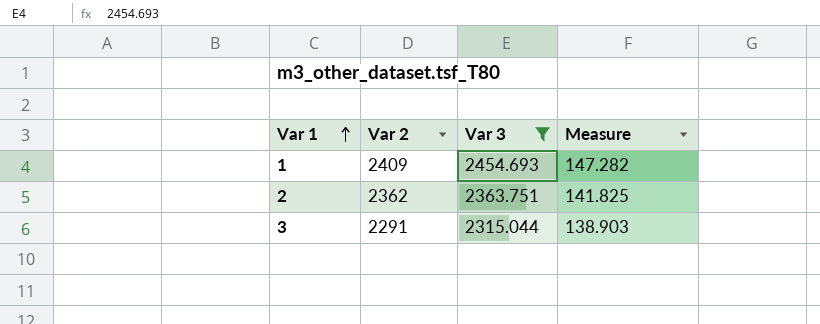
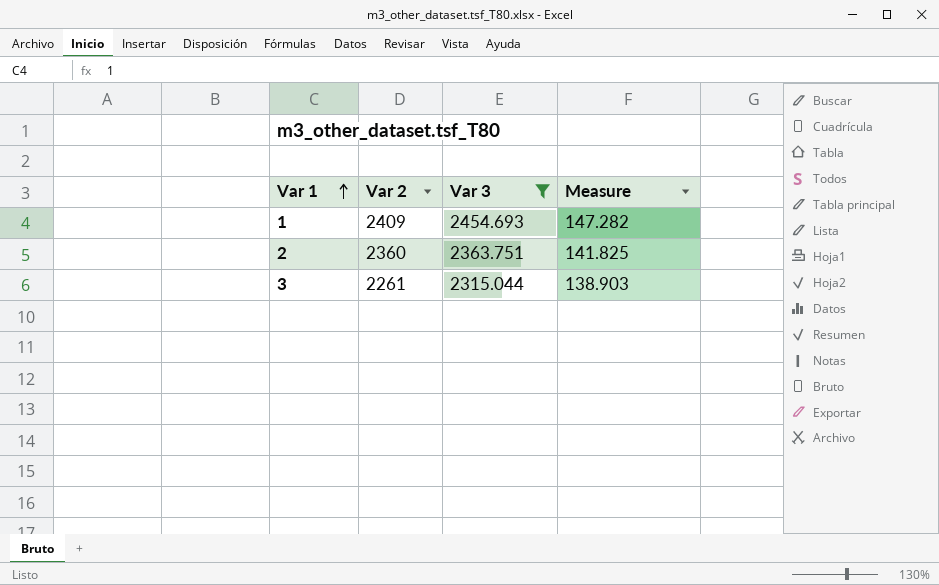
2 | Var 2: 2362 -> 2360
3 | Var 2: 2291 -> 2261

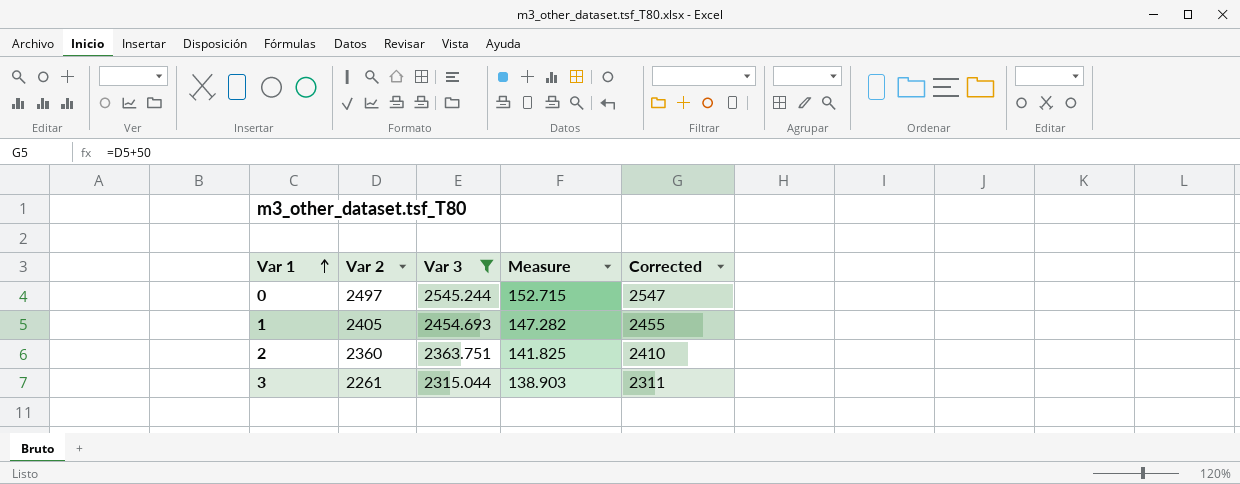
column Corrected | formula: none -> [Var 2] + 50
row 0: none -> 2497 | 2545.244 | 152.715 | 2547
1 | Var 2: 2409 -> 2405

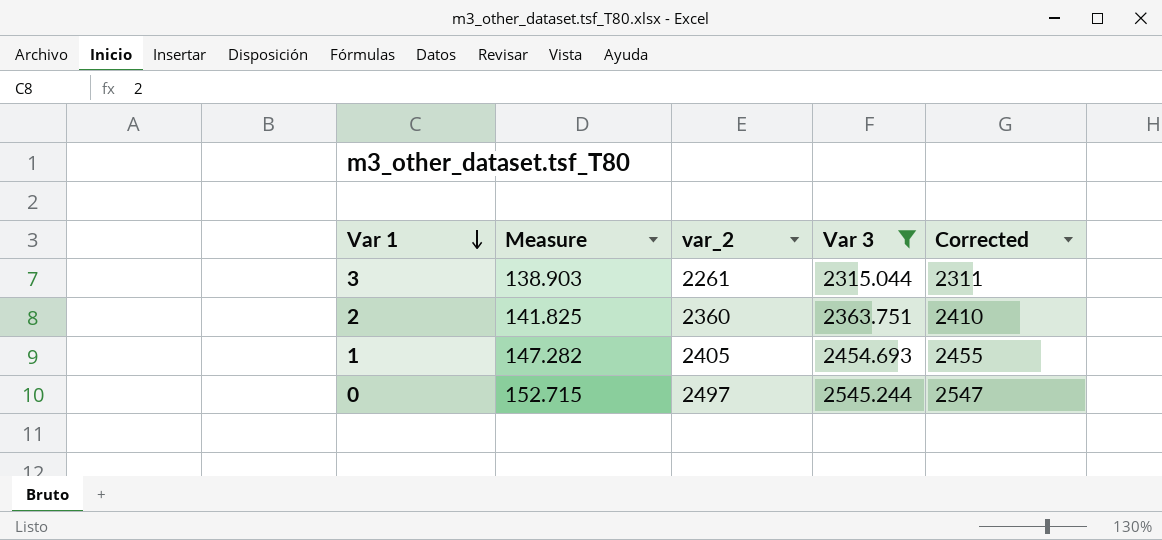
row order: Var 1 ascending -> Var 1 descending
column Measure | position: 4 -> 2
column name: Var 2 -> var_2

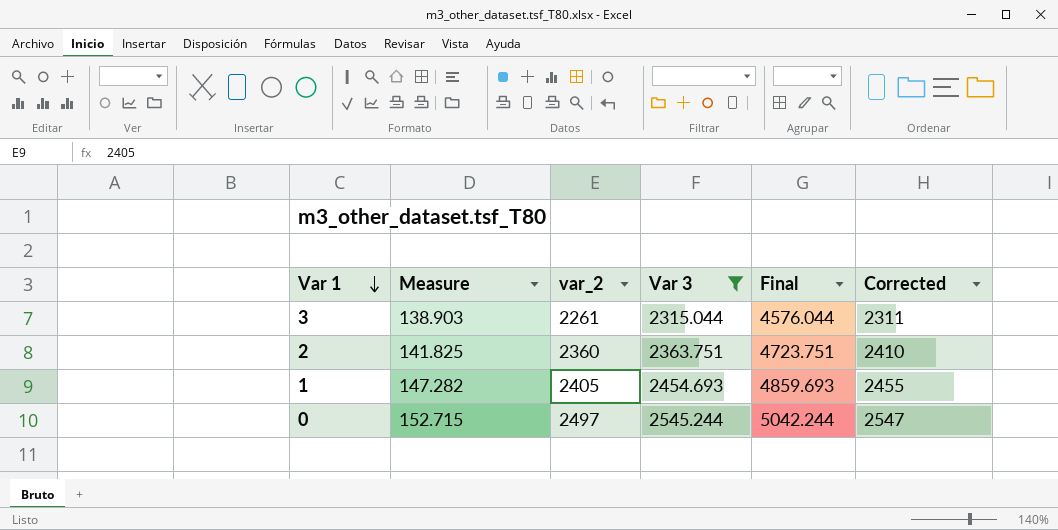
column Final | formula: none -> [var_2] + [Var 3]

